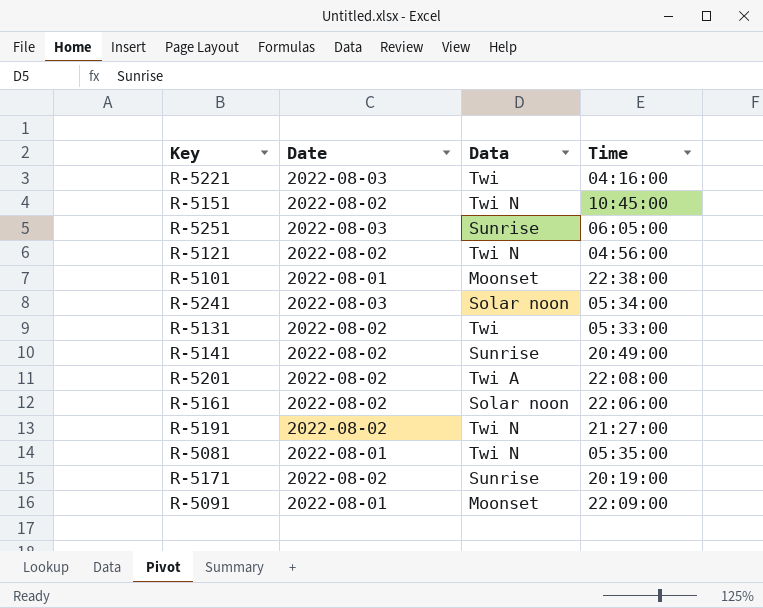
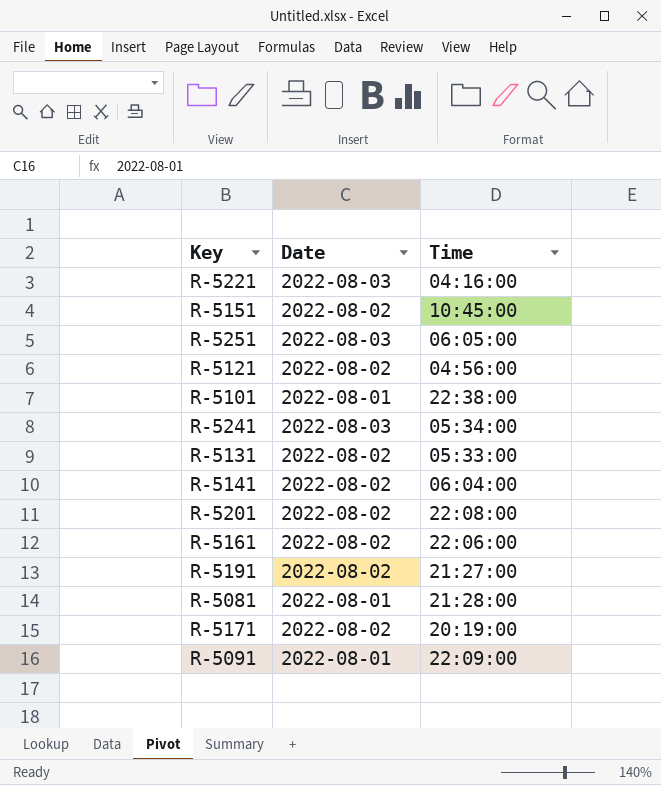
column Data | position: 3 -> none
R-5141 | Time: 20:49:00 -> 06:04:00
R-5081 | Time: 05:35:00 -> 21:28:00

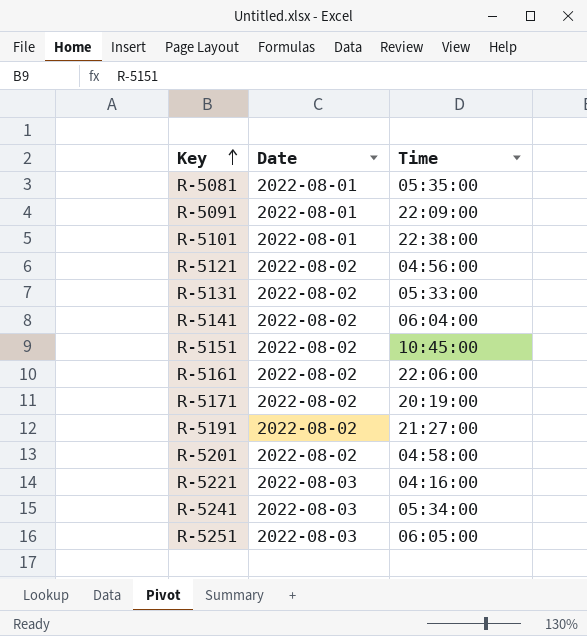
row order: none -> Key ascending
R-5081 | Time: 21:28:00 -> 05:35:00
R-5201 | Time: 22:08:00 -> 04:58:00

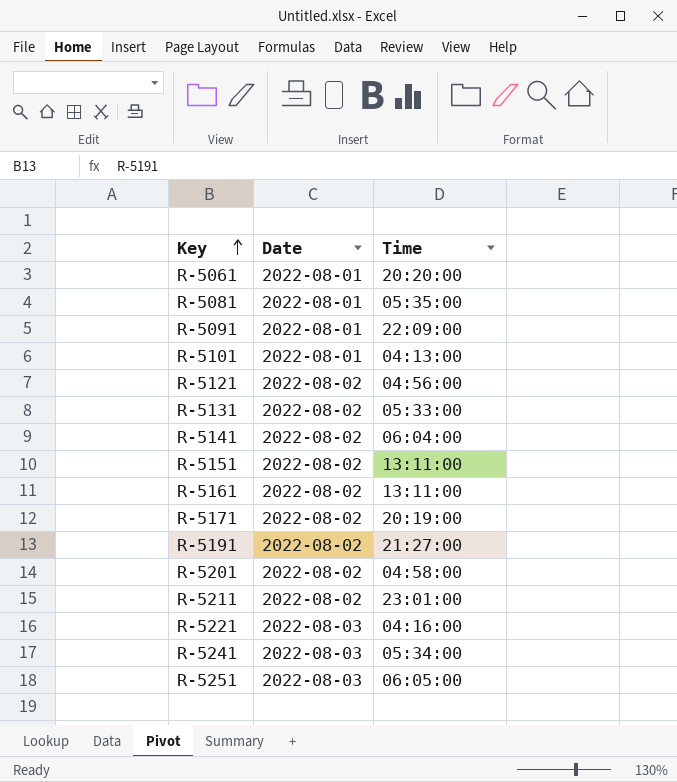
row R-5061: none -> 2022-08-01 | 20:20:00
R-5101 | Time: 22:38:00 -> 04:13:00
R-5151 | Time: 10:45:00 -> 13:11:00
R-5161 | Time: 22:06:00 -> 13:11:00
row R-5211: none -> 2022-08-02 | 23:01:00

